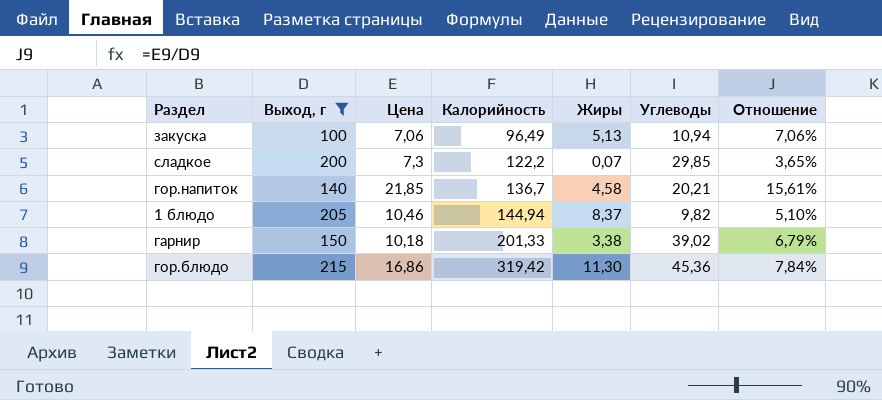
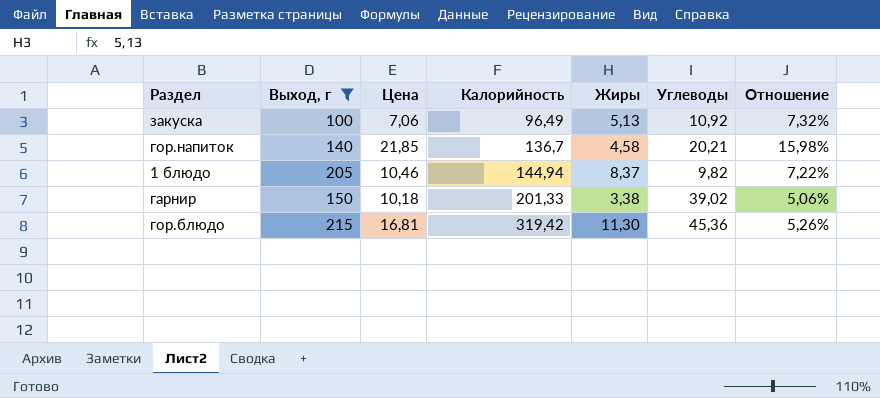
column Отношение | formula: [Цена] / [Выход, г] -> [Цена] / [Калорийность]
row сладкое: 200 | 7,3 | 122,2 | 0,07 | 29,85 | 3,65% -> none
закуска | Углеводы: 10,94 -> 10,92
гор.блюдо | Цена: 16,86 -> 16,81

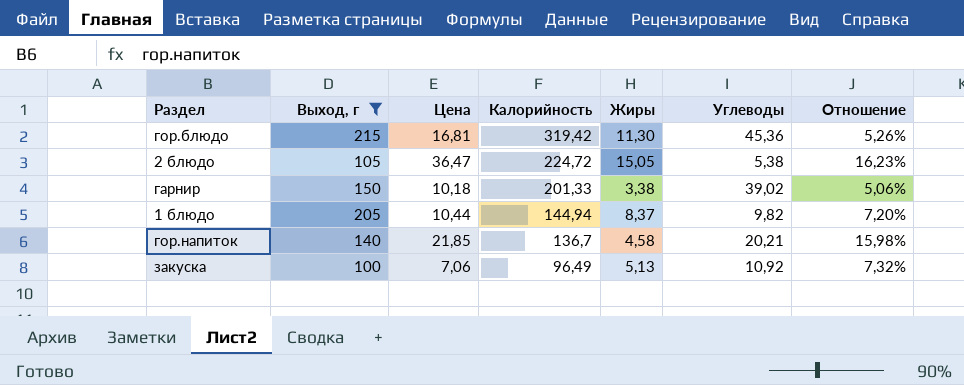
row order: Калорийность ascending -> Калорийность descending
row 2 блюдо: none -> 105 | 36,47 | 224,72 | 15,05 | 5,38 | 16,23%
1 блюдо | Цена: 10,46 -> 10,44
1 блюдо | Отношение: 7,22% -> 7,20%

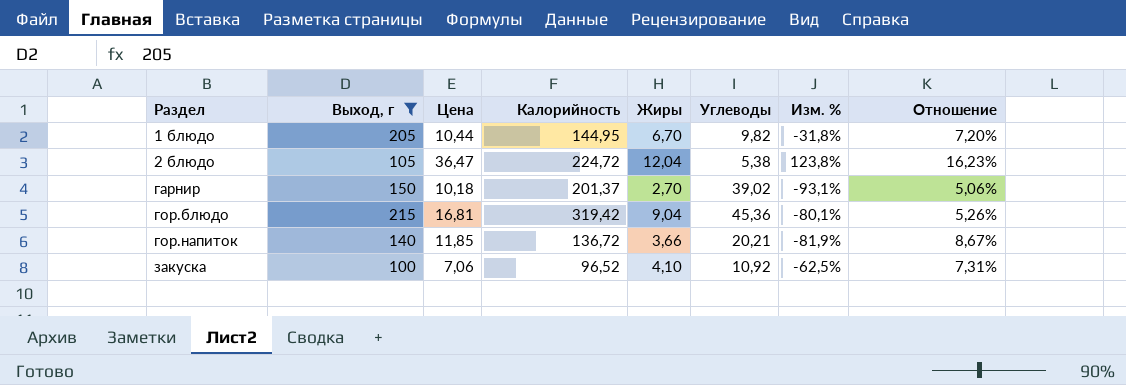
row order: Калорийность descending -> Раздел ascending
column Изм. % | formula: none -> ([Жиры] - [Углеводы]) / [Углеводы]
1 блюдо | Калорийность: 144,94 -> 144,95
1 блюдо | Жиры: 8,37 -> 6,70
2 блюдо | Жиры: 15,05 -> 12,04
гарнир | Калорийность: 201,33 -> 201,37
гарнир | Жиры: 3,38 -> 2,70
гор.блюдо | Жиры: 11,30 -> 9,04
гор.напиток | Цена: 21,85 -> 11,85
гор.напиток | Калорийность: 136,7 -> 136,72
гор.напиток | Жиры: 4,58 -> 3,66
гор.напиток | Отношение: 15,98% -> 8,67%
закуска | Калорийность: 96,49 -> 96,52
закуска | Жиры: 5,13 -> 4,10
закуска | Отношение: 7,32% -> 7,31%

